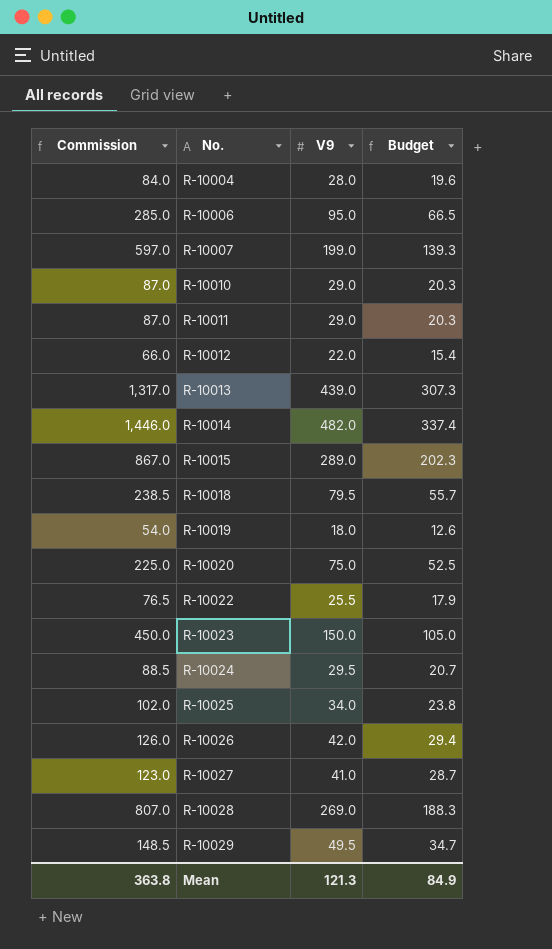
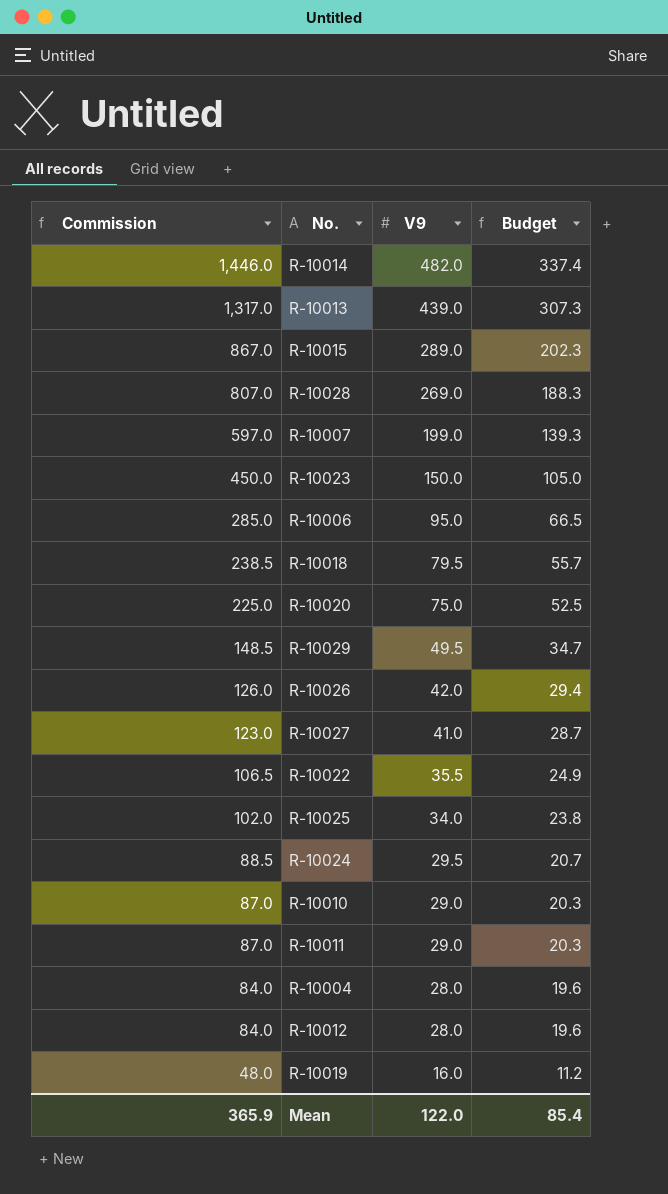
row order: No. ascending -> Commission descending
R-10022 | Commission: 76.5 -> 106.5
R-10022 | V9: 25.5 -> 35.5
R-10022 | Budget: 17.9 -> 24.9
R-10012 | Commission: 66.0 -> 84.0
R-10012 | V9: 22.0 -> 28.0
R-10012 | Budget: 15.4 -> 19.6
R-10019 | Commission: 54.0 -> 48.0
R-10019 | V9: 18.0 -> 16.0
R-10019 | Budget: 12.6 -> 11.2
Mean | Commission: 363.8 -> 365.9
Mean | V9: 121.3 -> 122.0
Mean | Budget: 84.9 -> 85.4

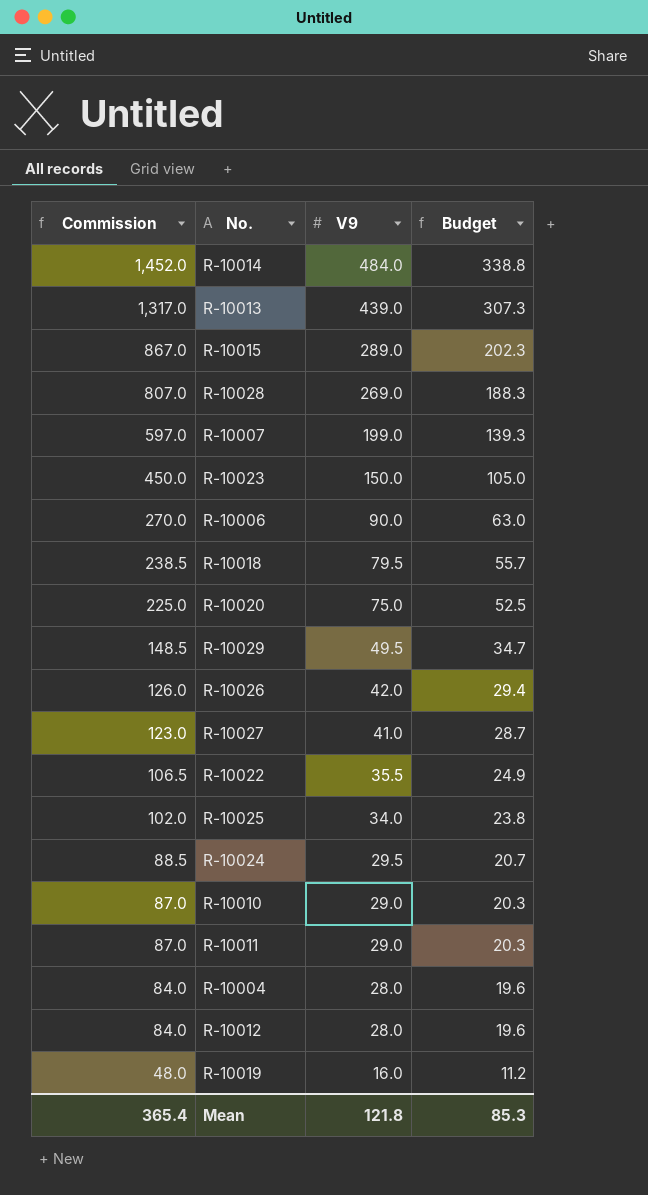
R-10014 | Commission: 1,446.0 -> 1,452.0
R-10014 | V9: 482.0 -> 484.0
R-10014 | Budget: 337.4 -> 338.8
R-10006 | Commission: 285.0 -> 270.0
R-10006 | V9: 95.0 -> 90.0
R-10006 | Budget: 66.5 -> 63.0
Mean | Commission: 365.9 -> 365.4
Mean | V9: 122.0 -> 121.8
Mean | Budget: 85.4 -> 85.3

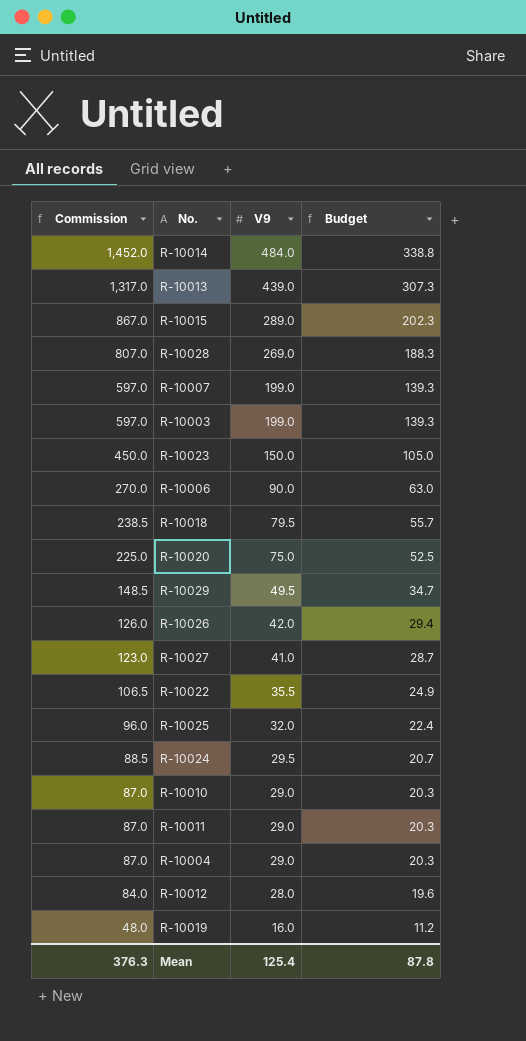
row R-10003: none -> 597.0 | 199.0 | 139.3
R-10025 | Commission: 102.0 -> 96.0
R-10025 | V9: 34.0 -> 32.0
R-10025 | Budget: 23.8 -> 22.4
R-10004 | Commission: 84.0 -> 87.0
R-10004 | V9: 28.0 -> 29.0
R-10004 | Budget: 19.6 -> 20.3
Mean | Commission: 365.4 -> 376.3
Mean | V9: 121.8 -> 125.4
Mean | Budget: 85.3 -> 87.8

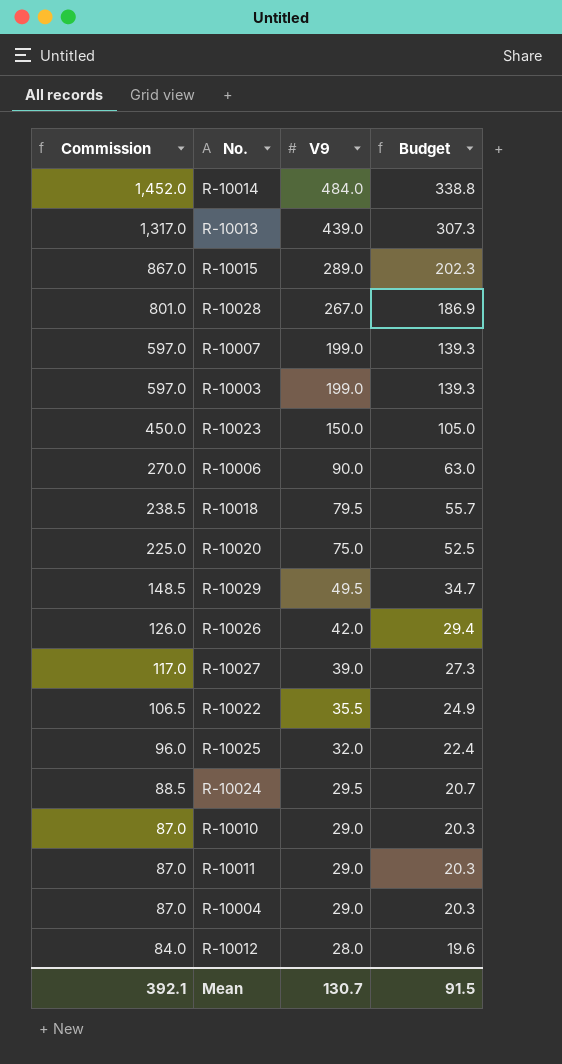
row R-10019: 48.0 | 16.0 | 11.2 -> none
R-10028 | Commission: 807.0 -> 801.0
R-10028 | V9: 269.0 -> 267.0
R-10028 | Budget: 188.3 -> 186.9
R-10027 | Commission: 123.0 -> 117.0
R-10027 | V9: 41.0 -> 39.0
R-10027 | Budget: 28.7 -> 27.3
Mean | Commission: 376.3 -> 392.1
Mean | V9: 125.4 -> 130.7
Mean | Budget: 87.8 -> 91.5

